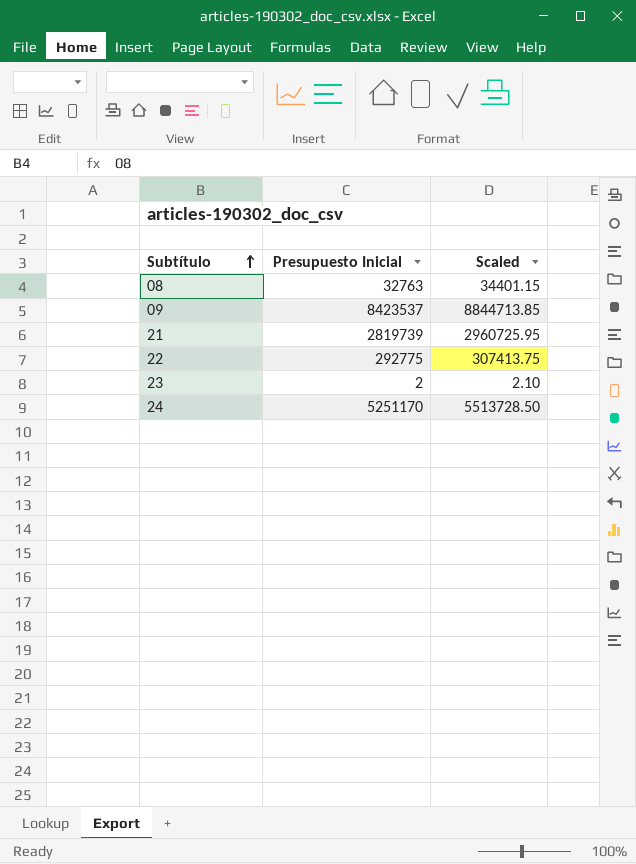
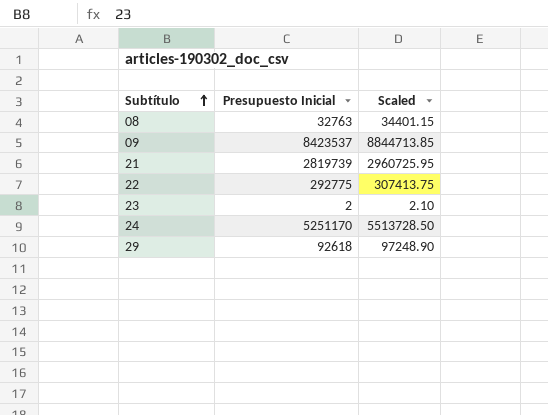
row 29: none -> 92618 | 97248.90

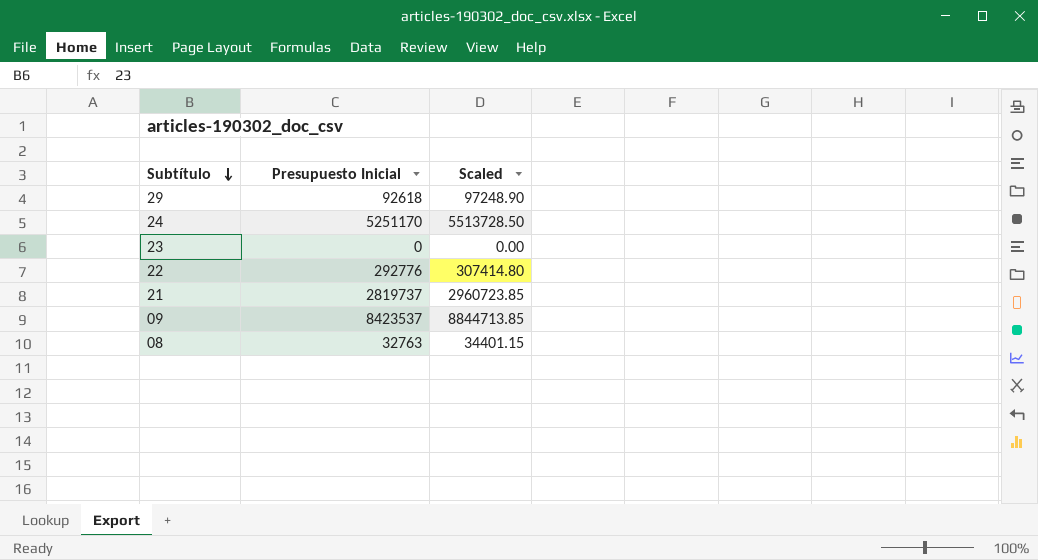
row order: Subtítulo ascending -> Subtítulo descending
23 | Presupuesto Inicial: 2 -> 0
23 | Scaled: 2.10 -> 0.00
22 | Presupuesto Inicial: 292775 -> 292776
22 | Scaled: 307413.75 -> 307414.80
21 | Presupuesto Inicial: 2819739 -> 2819737
21 | Scaled: 2960725.95 -> 2960723.85

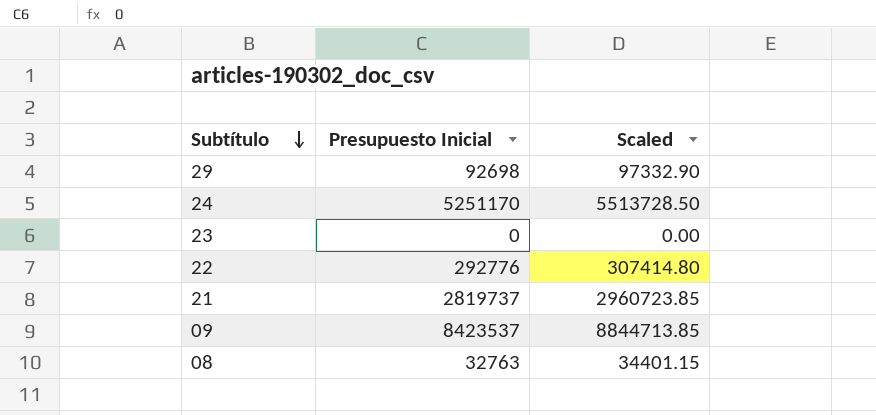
29 | Presupuesto Inicial: 92618 -> 92698
29 | Scaled: 97248.90 -> 97332.90

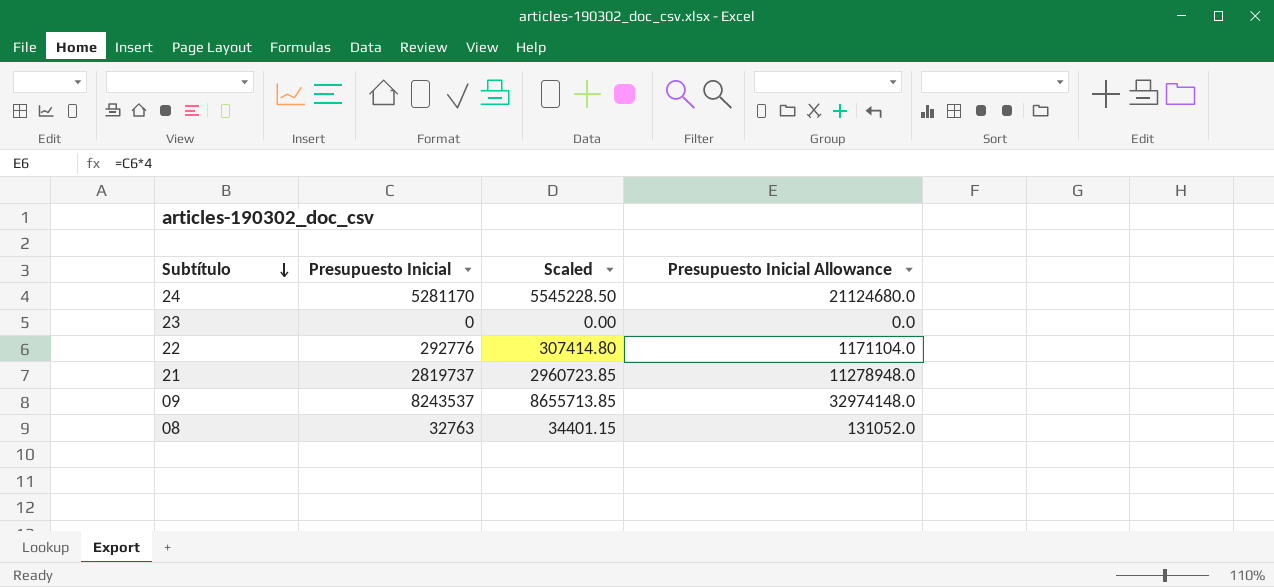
column Presupuesto Inicial Allowance | formula: none -> [Presupuesto Inicial] * 4
row 29: 92698 | 97332.90 -> none
24 | Presupuesto Inicial: 5251170 -> 5281170
24 | Scaled: 5513728.50 -> 5545228.50
09 | Presupuesto Inicial: 8423537 -> 8243537
09 | Scaled: 8844713.85 -> 8655713.85

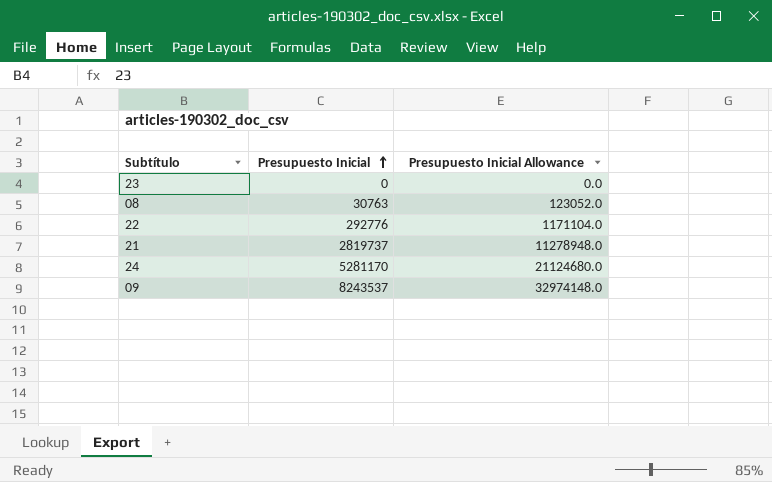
row order: Subtítulo descending -> Presupuesto Inicial ascending
column Scaled | formula: [Presupuesto Inicial] * 1.05 -> none
08 | Presupuesto Inicial: 32763 -> 30763
08 | Presupuesto Inicial Allowance: 131052.0 -> 123052.0

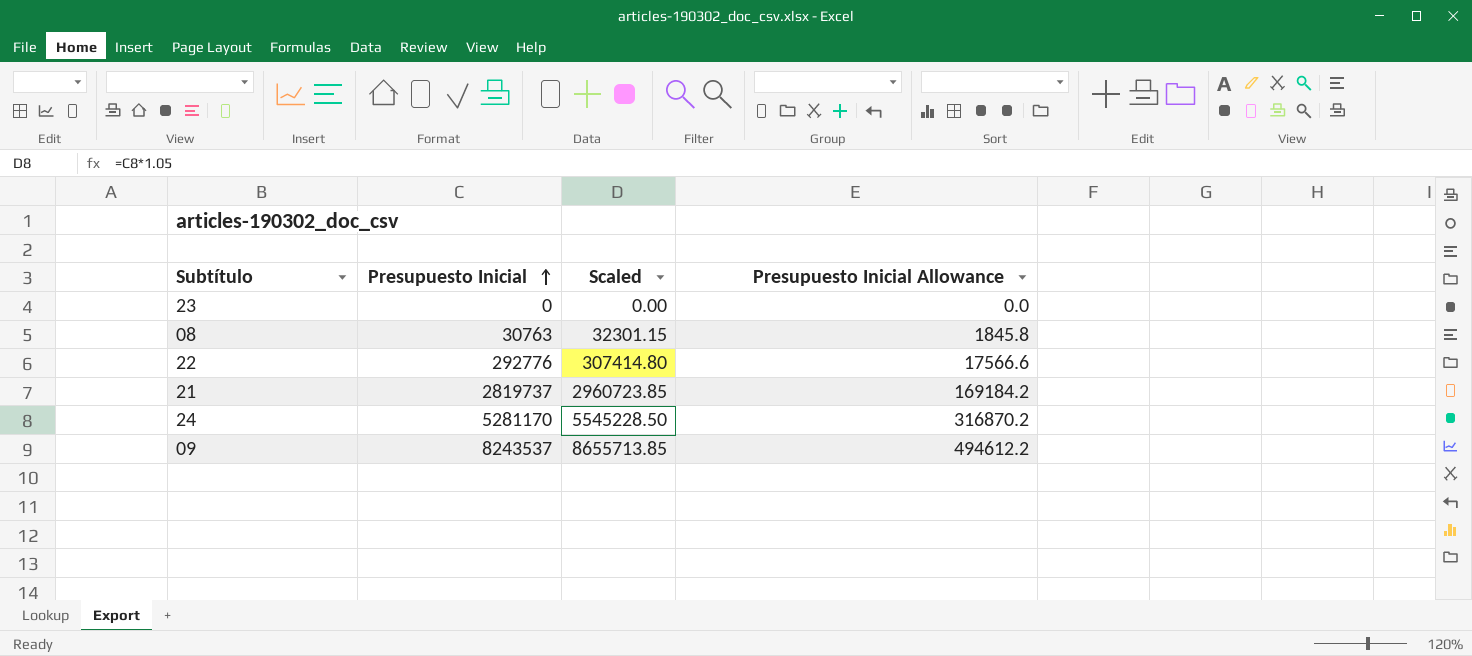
column Scaled | formula: none -> [Presupuesto Inicial] * 1.05
column Presupuesto Inicial Allowance | formula: [Presupuesto Inicial] * 4 -> [Presupuesto Inicial] * 0.06

